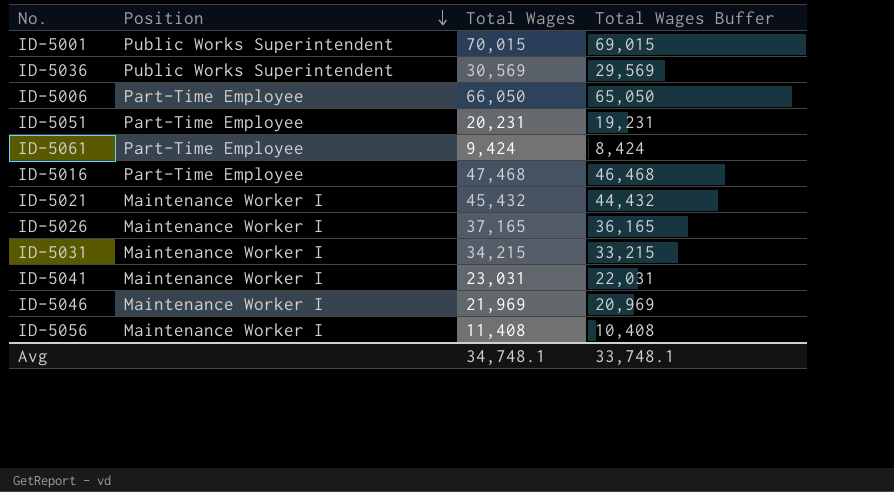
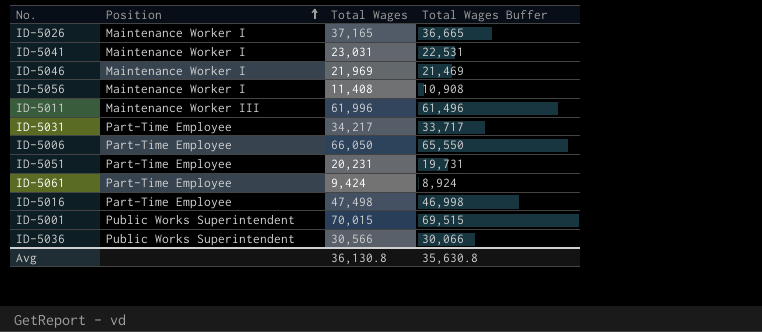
row order: Position descending -> Position ascending
column Total Wages Buffer | formula: [Total Wages] - 1000 -> [Total Wages] - 500
row ID-5021: Maintenance Worker I | 45,432 | 44,432 -> none
row ID-5011: none -> Maintenance Worker III | 61,996 | 61,496
ID-5031 | Position: Maintenance Worker I -> Part-Time Employee
ID-5031 | Total Wages: 34,215 -> 34,217
ID-5016 | Total Wages: 47,468 -> 47,498
ID-5036 | Total Wages: 30,569 -> 30,566
Avg | Total Wages: 34,748.1 -> 36,130.8
Avg | Total Wages Buffer: 33,748.1 -> 35,630.8

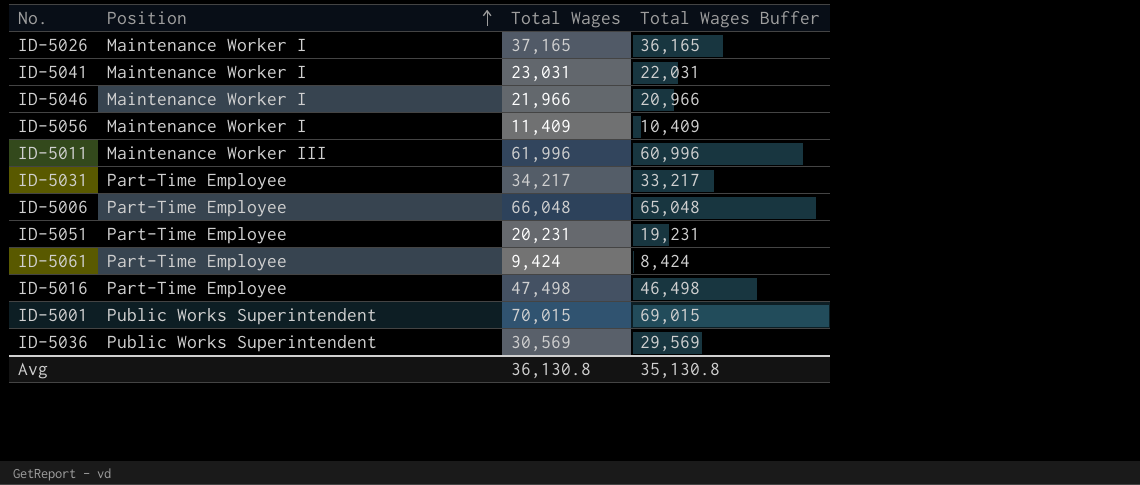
column Total Wages Buffer | formula: [Total Wages] - 500 -> [Total Wages] - 1000
ID-5046 | Total Wages: 21,969 -> 21,966
ID-5056 | Total Wages: 11,408 -> 11,409
ID-5006 | Total Wages: 66,050 -> 66,048
ID-5036 | Total Wages: 30,566 -> 30,569
Avg | Total Wages Buffer: 35,630.8 -> 35,130.8

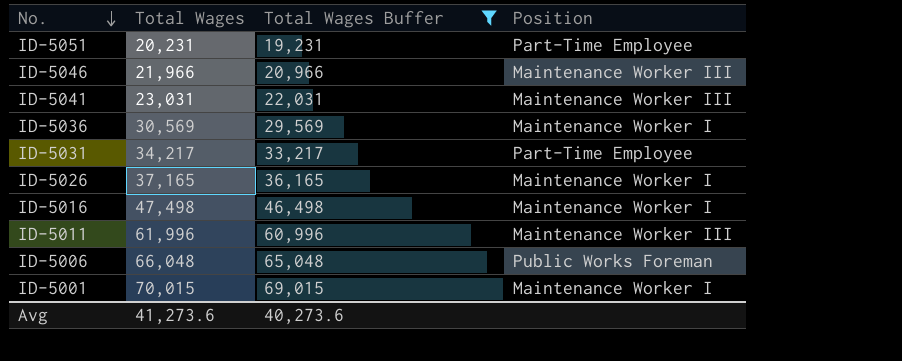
filter: none -> Total Wages Buffer >= 19,231
row order: Position ascending -> No. descending
column Position | position: 2 -> 4
ID-5046 | Position: Maintenance Worker I -> Maintenance Worker III
ID-5041 | Position: Maintenance Worker I -> Maintenance Worker III
ID-5036 | Position: Public Works Superintendent -> Maintenance Worker I
ID-5016 | Position: Part-Time Employee -> Maintenance Worker I
ID-5006 | Position: Part-Time Employee -> Public Works Foreman
ID-5001 | Position: Public Works Superintendent -> Maintenance Worker I
Avg | Total Wages: 36,130.8 -> 41,273.6
Avg | Total Wages Buffer: 35,130.8 -> 40,273.6

